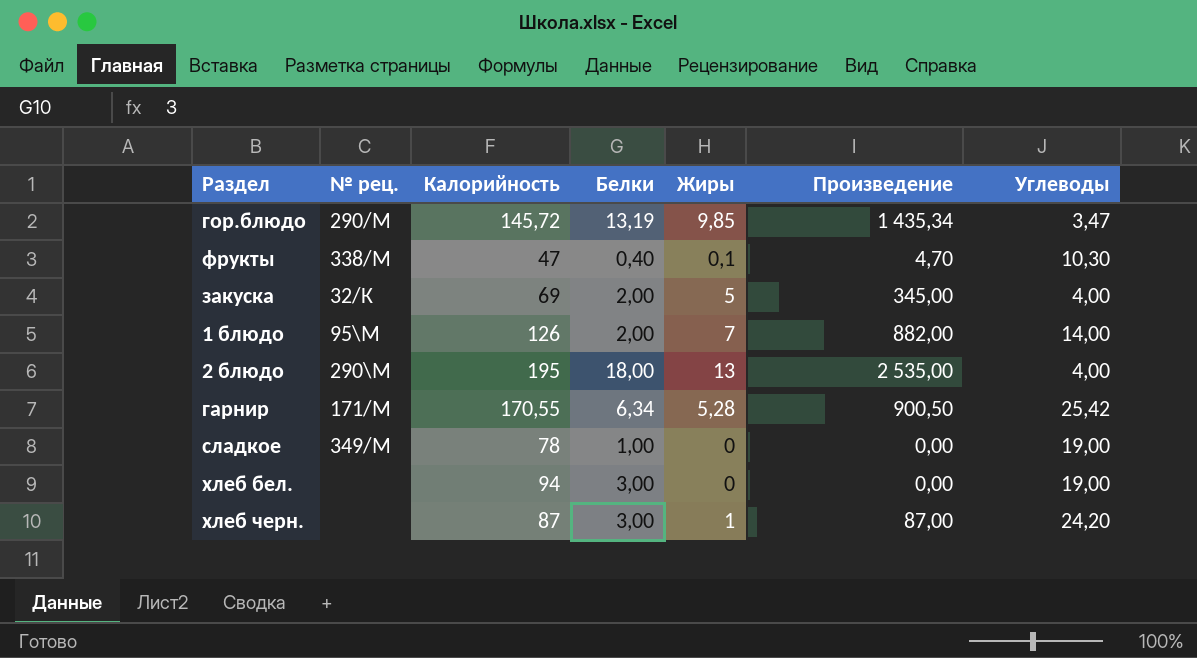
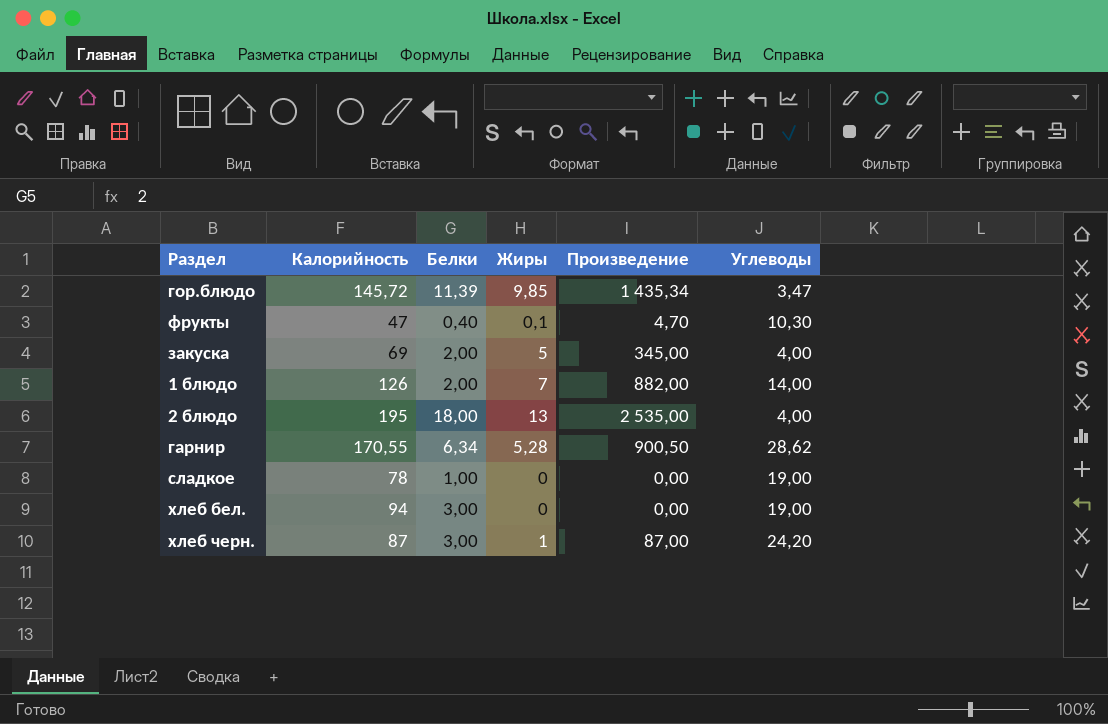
column № рец. | position: 2 -> none
гор.блюдо | Белки: 13,19 -> 11,39
гарнир | Углеводы: 25,42 -> 28,62

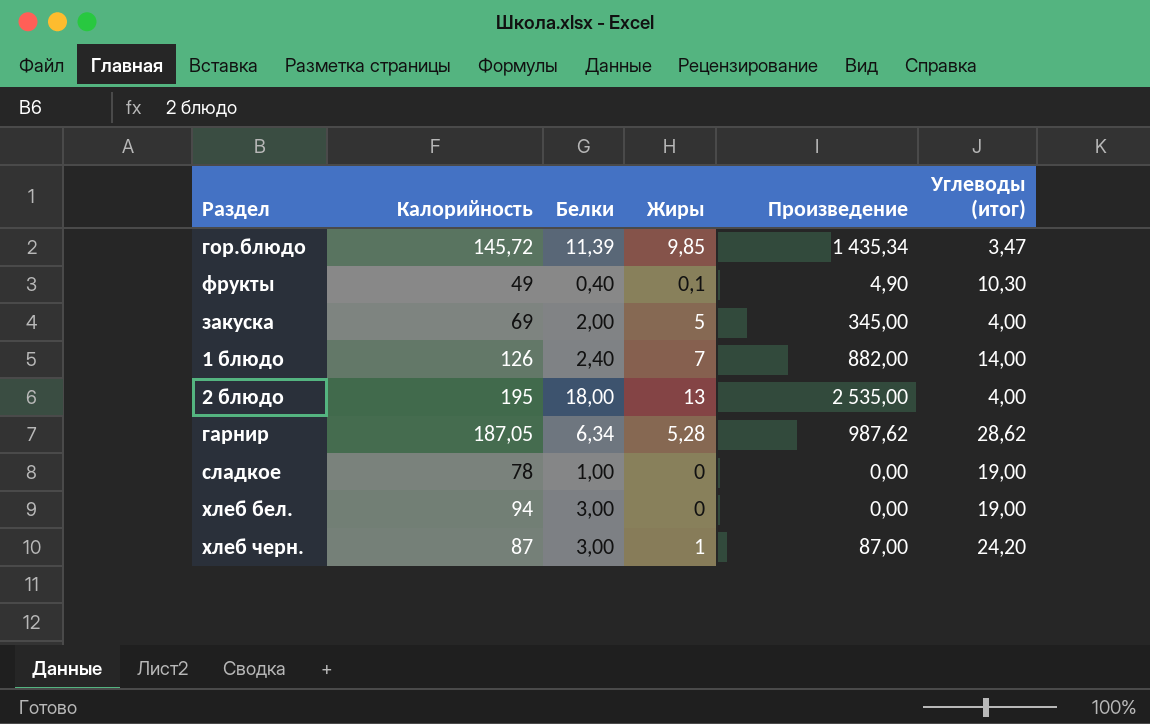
column name: Углеводы -> Углеводы (итог)
фрукты | Калорийность: 47 -> 49
фрукты | Произведение: 4,70 -> 4,90
1 блюдо | Белки: 2,00 -> 2,40
гарнир | Калорийность: 170,55 -> 187,05
гарнир | Произведение: 900,50 -> 987,62

